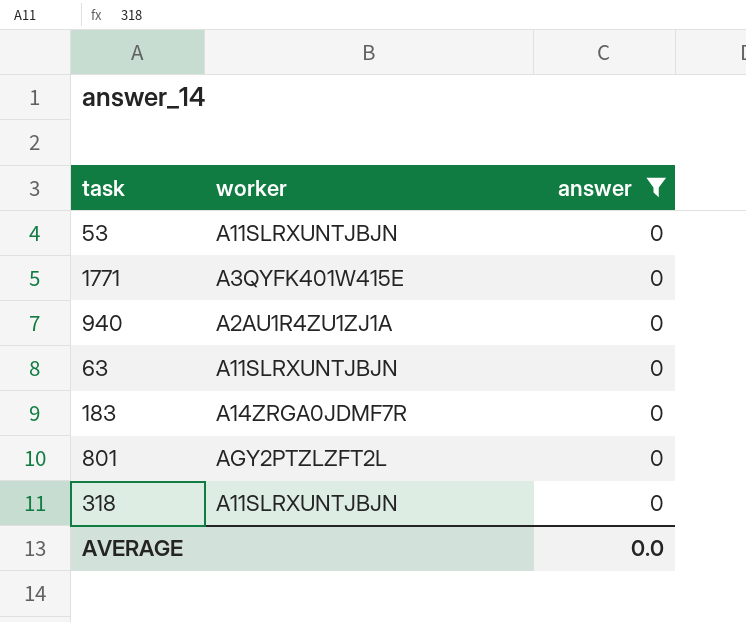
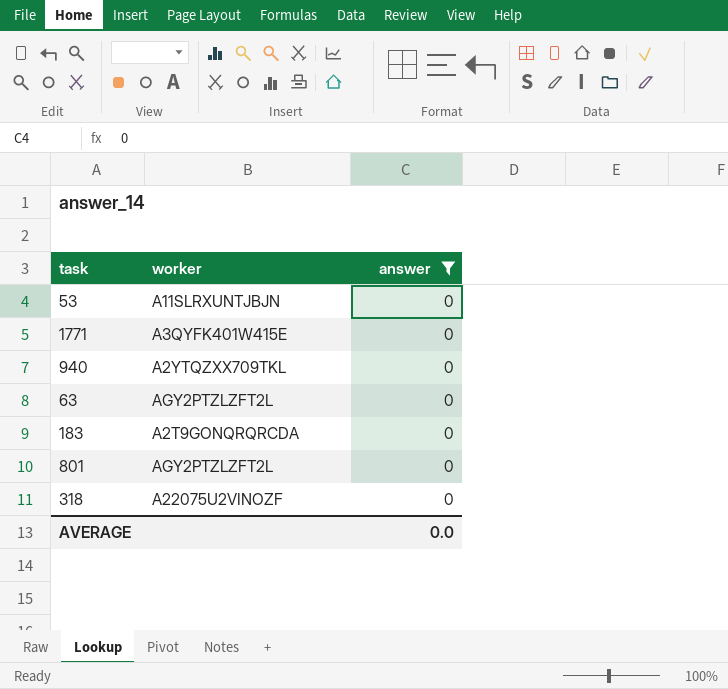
940 | worker: A2AU1R4ZU1ZJ1A -> A2YTQZXX709TKL
63 | worker: A11SLRXUNTJBJN -> AGY2PTZLZFT2L
183 | worker: A14ZRGA0JDMF7R -> A2T9GONQRQRCDA
318 | worker: A11SLRXUNTJBJN -> A22075U2VINOZF

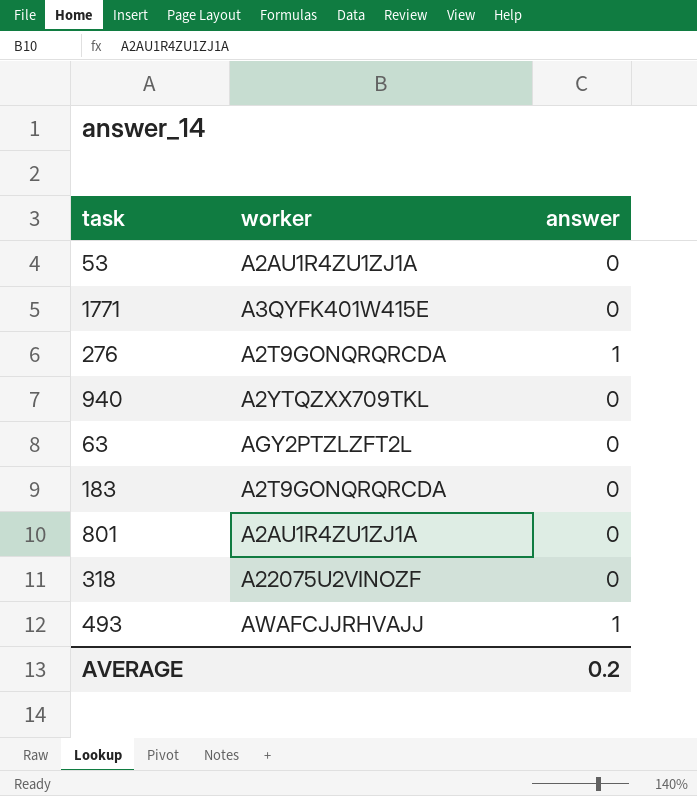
filter: answer = 0 -> none
53 | worker: A11SLRXUNTJBJN -> A2AU1R4ZU1ZJ1A
801 | worker: AGY2PTZLZFT2L -> A2AU1R4ZU1ZJ1A
AVERAGE | answer: 0.0 -> 0.2

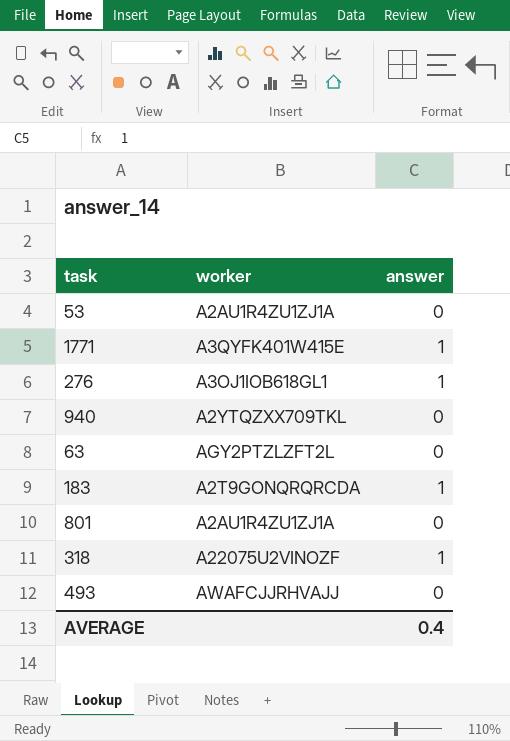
1771 | answer: 0 -> 1
276 | worker: A2T9GONQRQRCDA -> A3OJ1IOB618GL1
183 | answer: 0 -> 1
318 | answer: 0 -> 1
493 | answer: 1 -> 0
AVERAGE | answer: 0.2 -> 0.4

